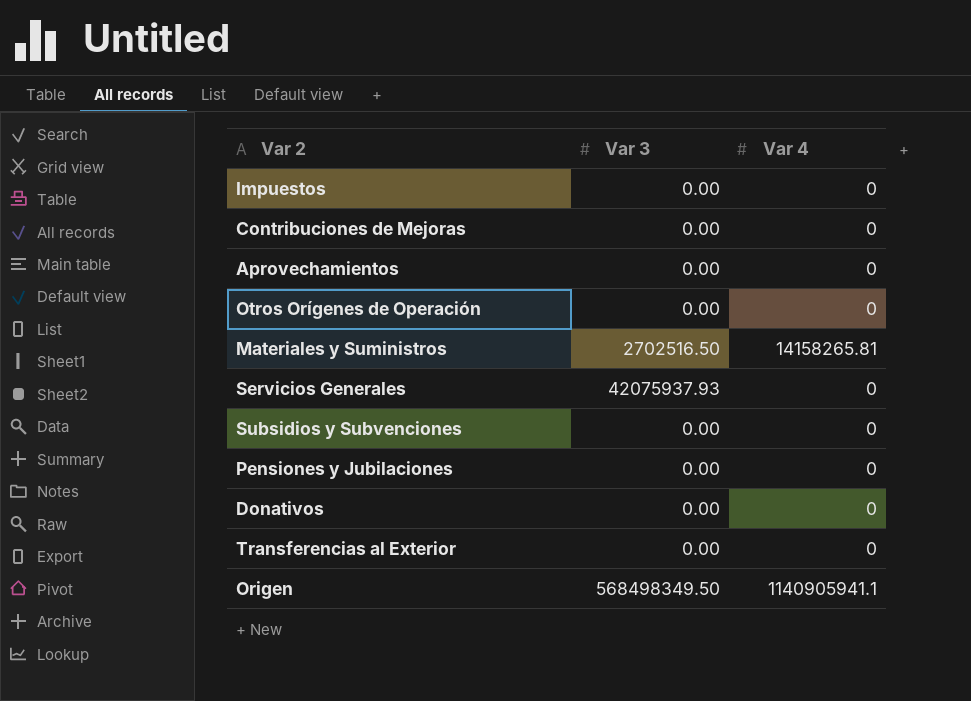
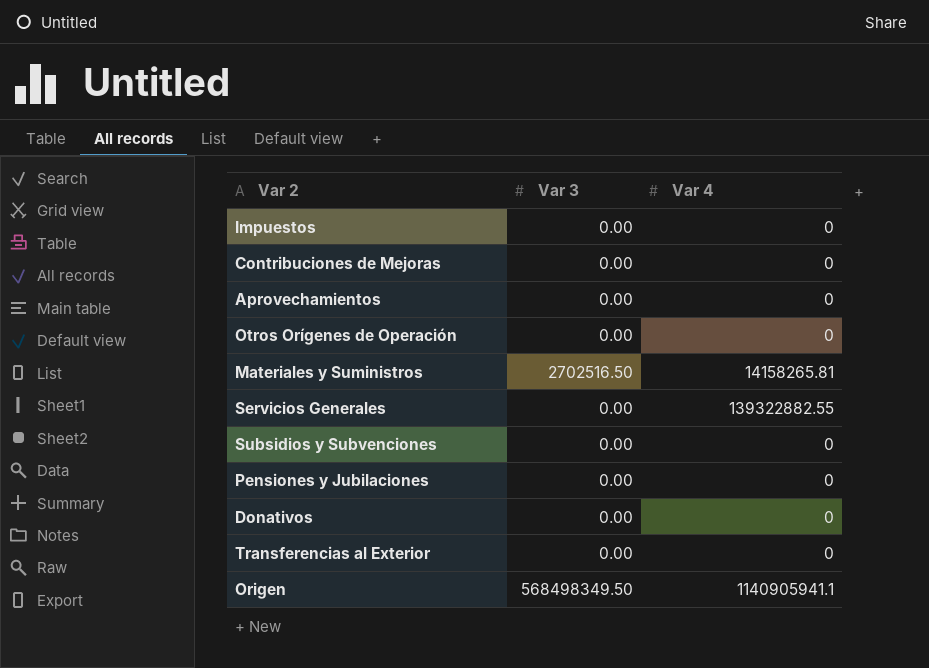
Servicios Generales | Var 3: 42075937.93 -> 0.00
Servicios Generales | Var 4: 0 -> 139322882.55

